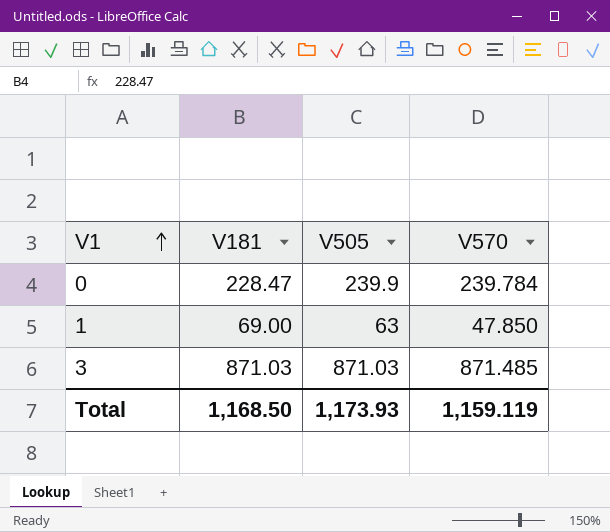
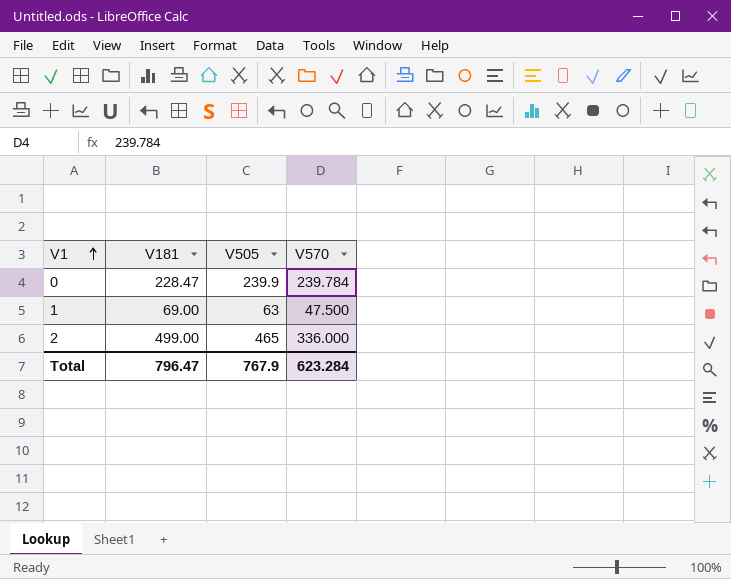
row 3: 871.03 | 871.03 | 871.485 -> none
1 | V570: 47.850 -> 47.500
row 2: none -> 499.00 | 465 | 336.000
Total | V181: 1,168.50 -> 796.47
Total | V505: 1,173.93 -> 767.9
Total | V570: 1,159.119 -> 623.284

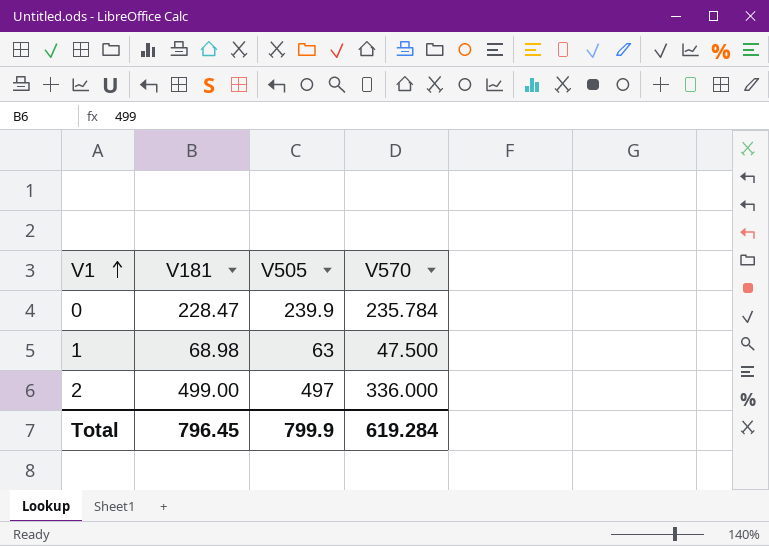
0 | V570: 239.784 -> 235.784
1 | V181: 69.00 -> 68.98
2 | V505: 465 -> 497
Total | V181: 796.47 -> 796.45
Total | V505: 767.9 -> 799.9
Total | V570: 623.284 -> 619.284

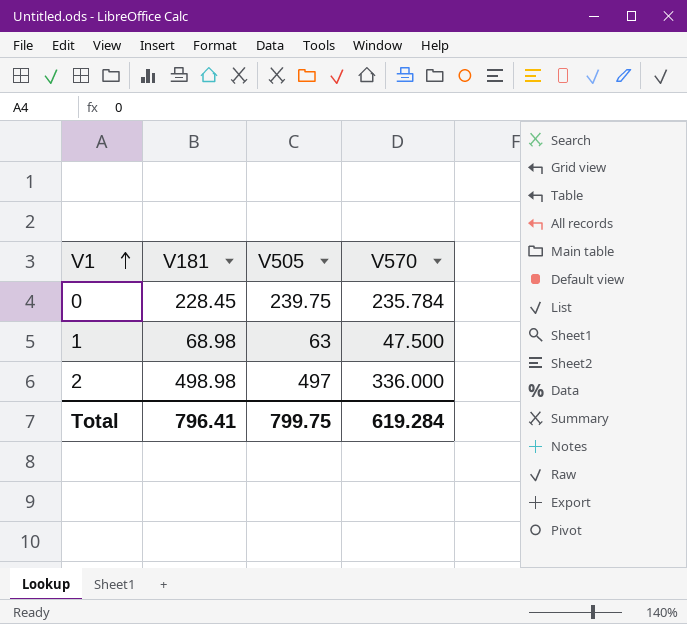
0 | V181: 228.47 -> 228.45
0 | V505: 239.9 -> 239.75
2 | V181: 499.00 -> 498.98
Total | V181: 796.45 -> 796.41
Total | V505: 799.9 -> 799.75

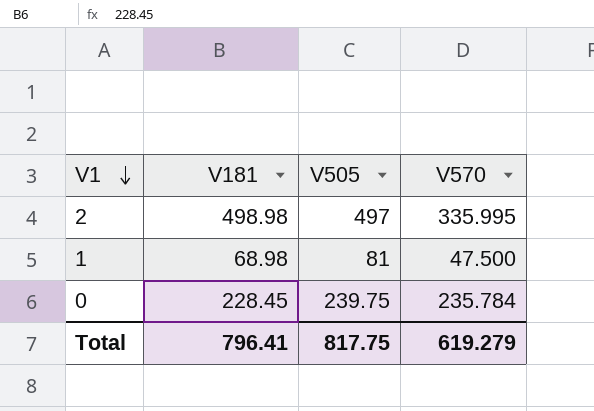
row order: V1 ascending -> V1 descending
2 | V570: 336.000 -> 335.995
1 | V505: 63 -> 81
Total | V505: 799.75 -> 817.75
Total | V570: 619.284 -> 619.279

